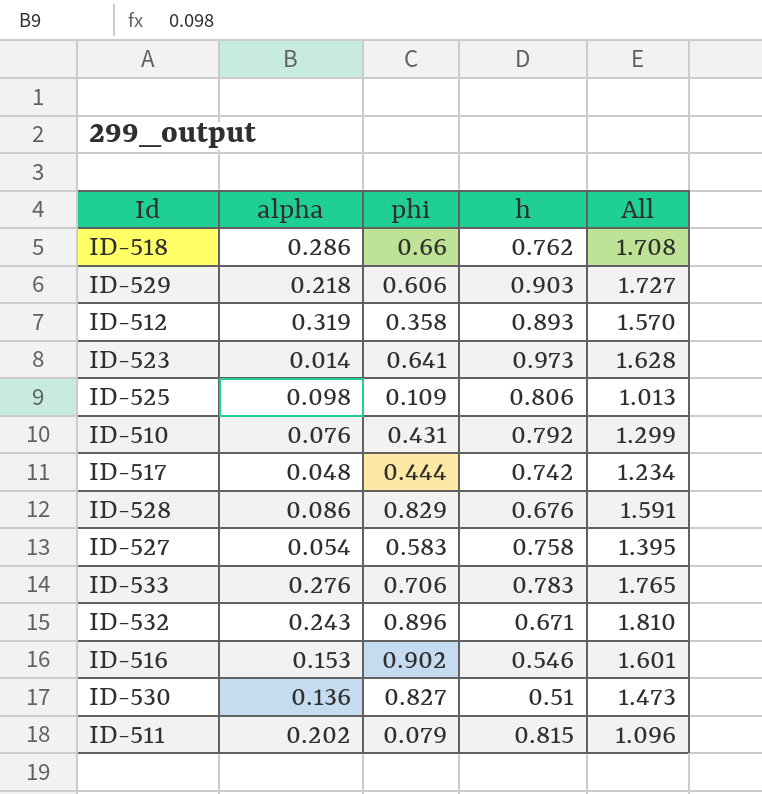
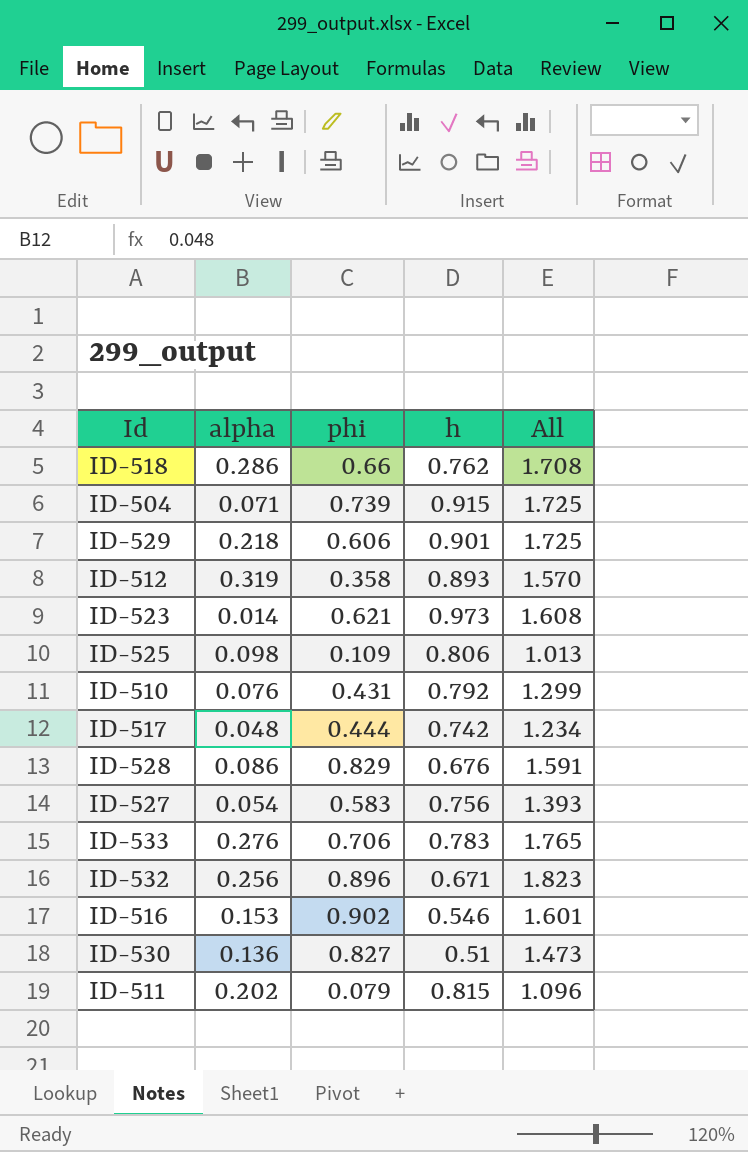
row ID-504: none -> 0.071 | 0.739 | 0.915 | 1.725
ID-529 | h: 0.903 -> 0.901
ID-529 | All: 1.727 -> 1.725
ID-523 | phi: 0.641 -> 0.621
ID-523 | All: 1.628 -> 1.608
ID-527 | h: 0.758 -> 0.756
ID-527 | All: 1.395 -> 1.393
ID-532 | alpha: 0.243 -> 0.256
ID-532 | All: 1.810 -> 1.823

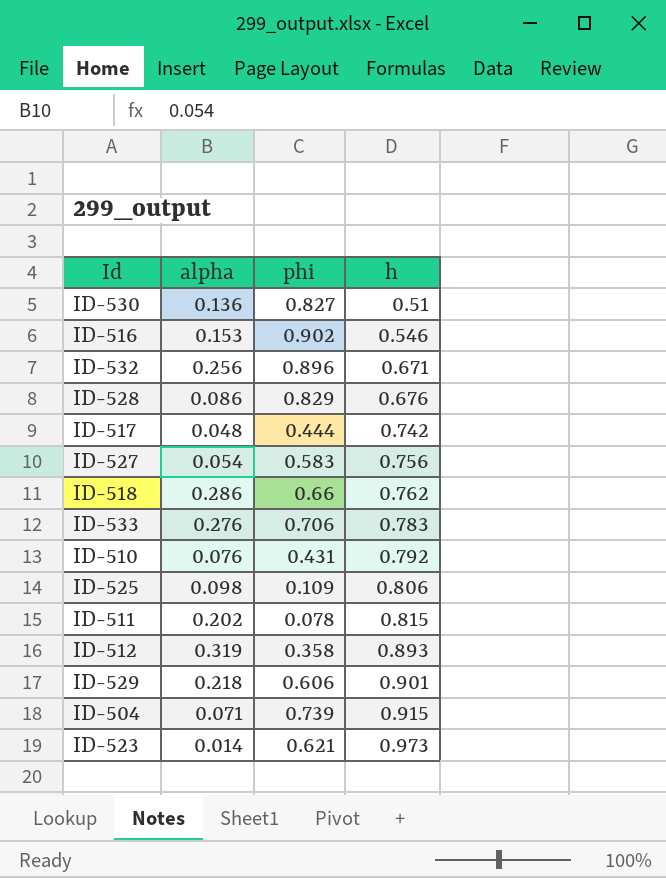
row order: none -> h ascending
column All | formula: [alpha] + [phi] + [h] -> none
ID-511 | phi: 0.079 -> 0.078

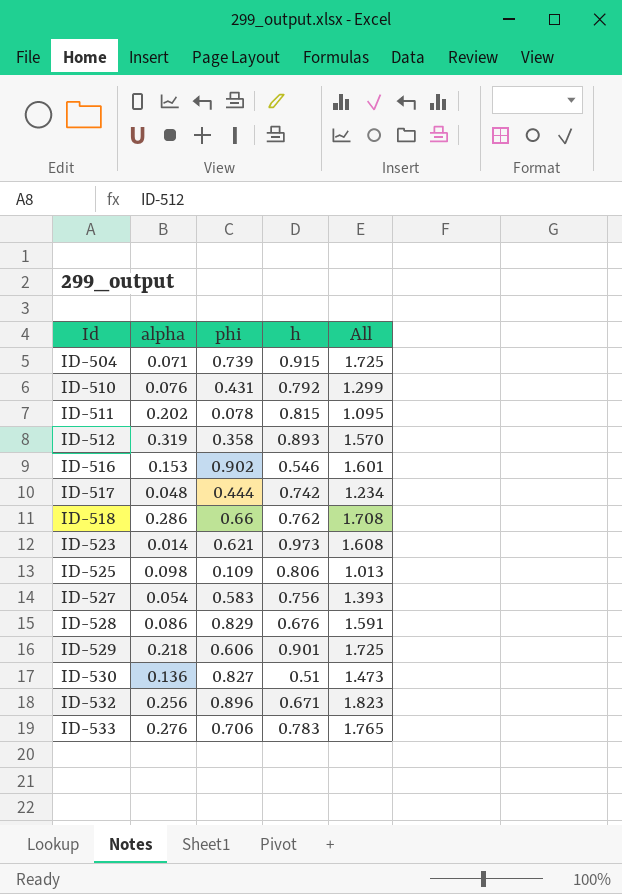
row order: h ascending -> Id ascending
column All | formula: none -> [alpha] + [phi] + [h]

